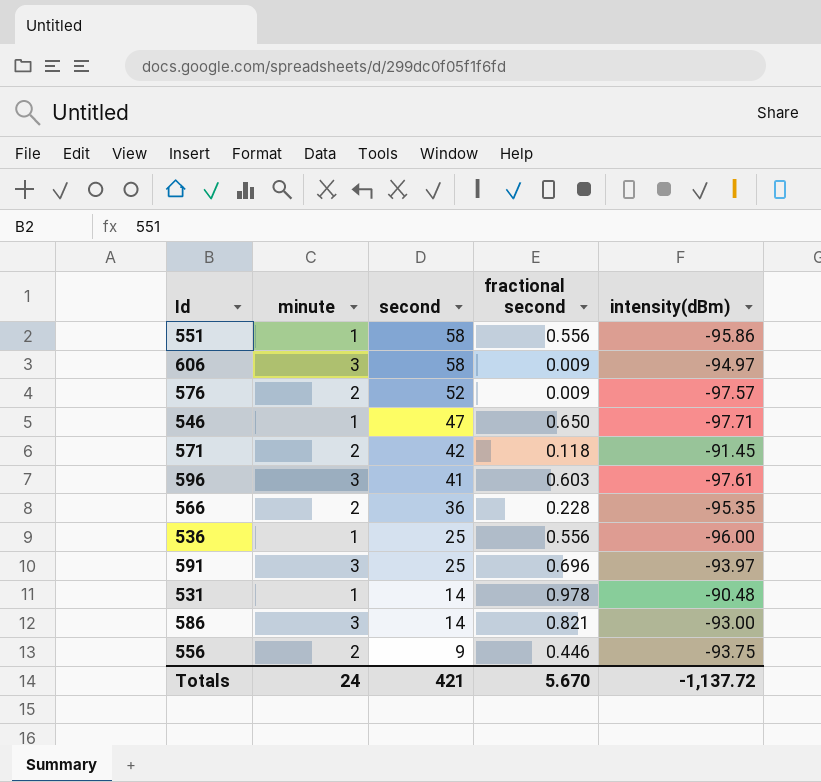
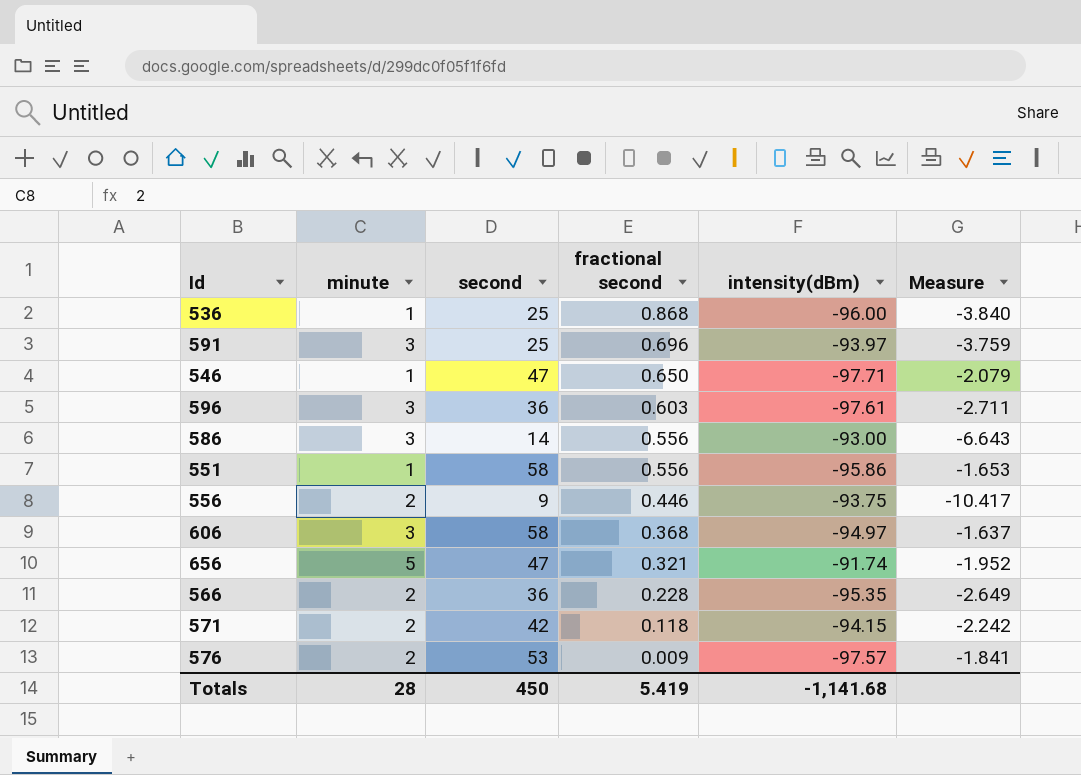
row order: second descending -> fractional second descending
column Measure | formula: none -> [intensity(dBm)] / [second]
row 531: 1 | 14 | 0.978 | -90.48 -> none
536 | fractional second: 0.556 -> 0.868
596 | second: 41 -> 36
586 | fractional second: 0.821 -> 0.556
606 | fractional second: 0.009 -> 0.368
row 656: none -> 5 | 47 | 0.321 | -91.74 | -1.952
571 | intensity(dBm): -91.45 -> -94.15
576 | second: 52 -> 53
Totals | minute: 24 -> 28
Totals | second: 421 -> 450
Totals | fractional second: 5.670 -> 5.419
Totals | intensity(dBm): -1,137.72 -> -1,141.68

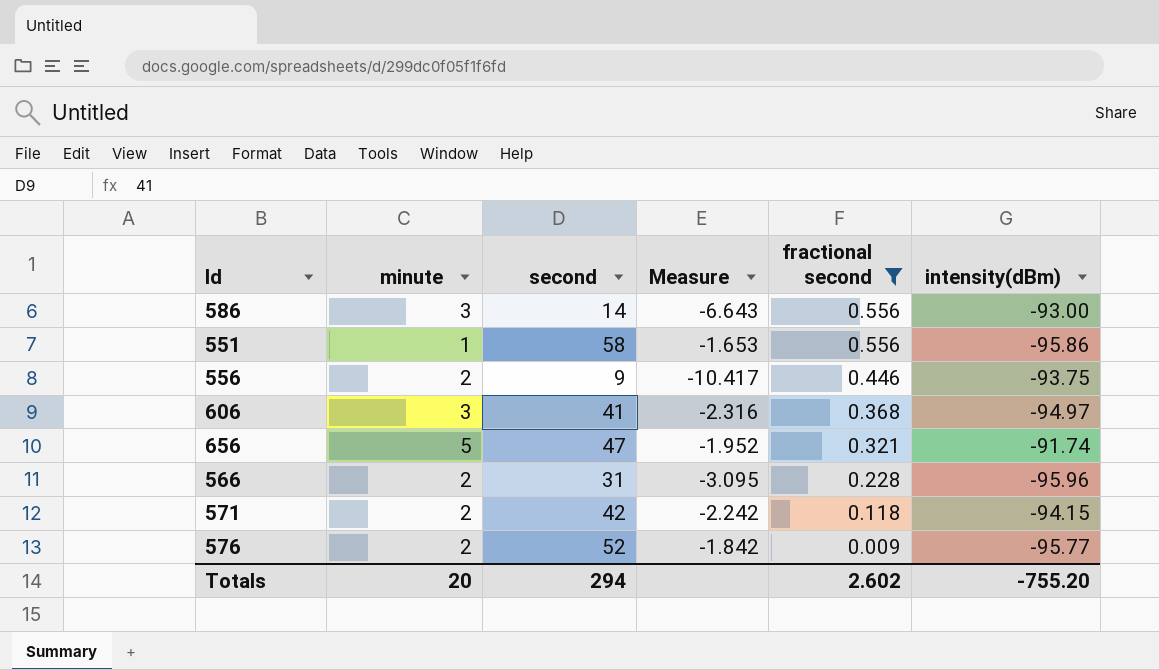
filter: none -> fractional second <= 0.556
column Measure | position: 6 -> 4
606 | second: 58 -> 41
606 | Measure: -1.637 -> -2.316
566 | second: 36 -> 31
566 | Measure: -2.649 -> -3.095
566 | intensity(dBm): -95.35 -> -95.96
576 | second: 53 -> 52
576 | Measure: -1.841 -> -1.842
576 | intensity(dBm): -97.57 -> -95.77
Totals | minute: 28 -> 20
Totals | second: 450 -> 294
Totals | fractional second: 5.419 -> 2.602
Totals | intensity(dBm): -1,141.68 -> -755.20

